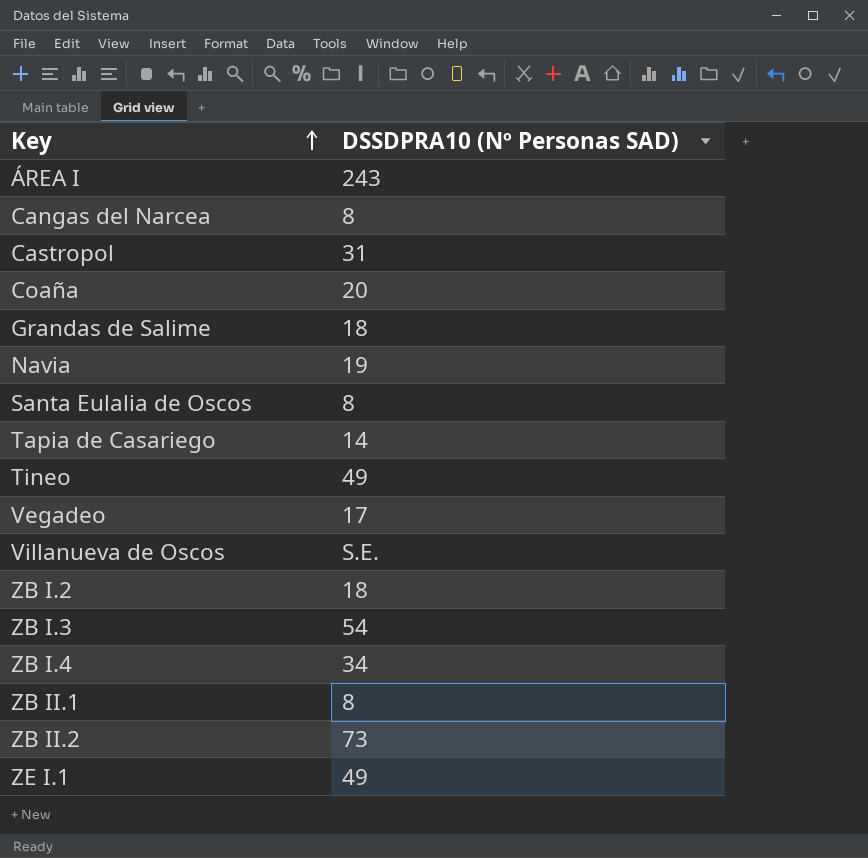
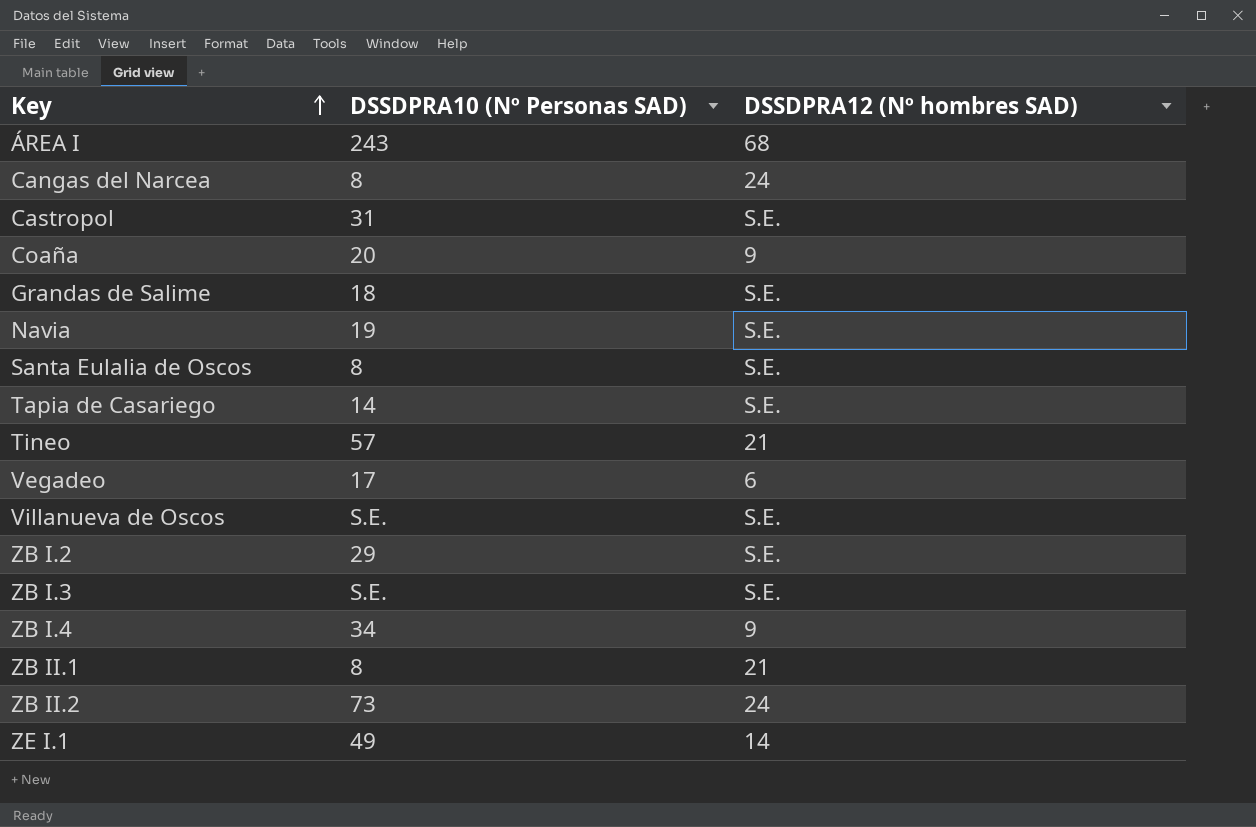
column DSSDPRA12 (Nº hombres SAD) | position: none -> 3
Tineo | DSSDPRA10 (Nº Personas SAD): 49 -> 57
ZB I.2 | DSSDPRA10 (Nº Personas SAD): 18 -> 29
ZB I.3 | DSSDPRA10 (Nº Personas SAD): 54 -> S.E.

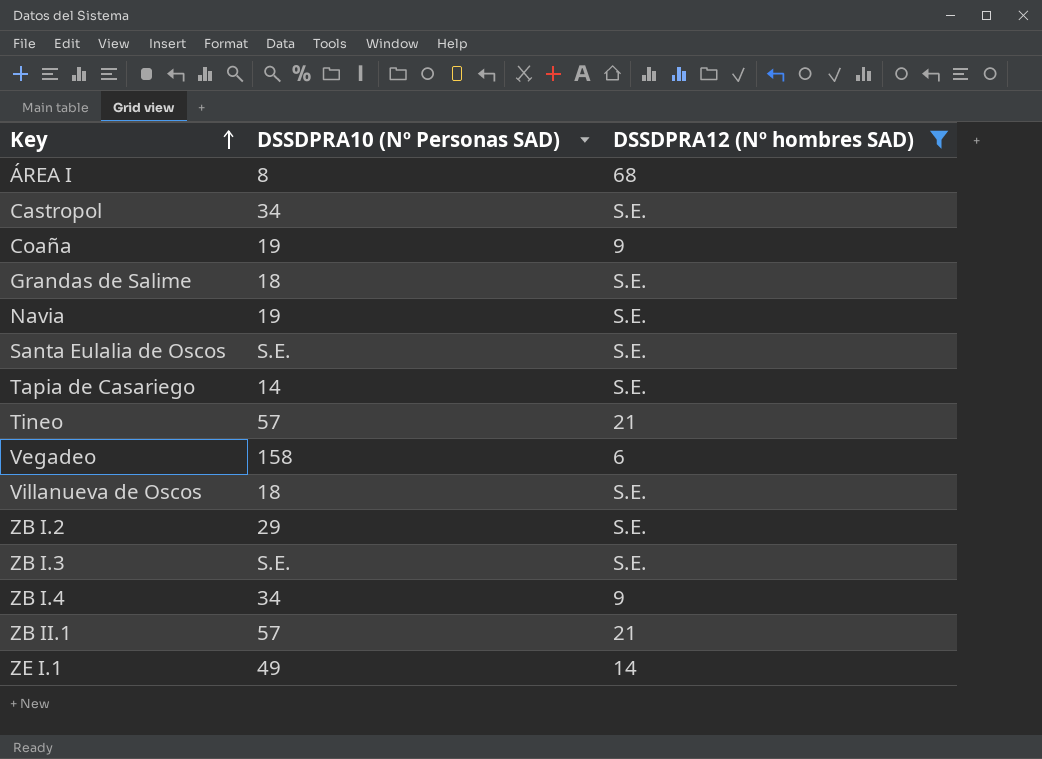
filter: none -> DSSDPRA12 (Nº hombres SAD) != 24
ÁREA I | DSSDPRA10 (Nº Personas SAD): 243 -> 8
Castropol | DSSDPRA10 (Nº Personas SAD): 31 -> 34
Coaña | DSSDPRA10 (Nº Personas SAD): 20 -> 19
Santa Eulalia de Oscos | DSSDPRA10 (Nº Personas SAD): 8 -> S.E.
Vegadeo | DSSDPRA10 (Nº Personas SAD): 17 -> 158
Villanueva de Oscos | DSSDPRA10 (Nº Personas SAD): S.E. -> 18
ZB II.1 | DSSDPRA10 (Nº Personas SAD): 8 -> 57

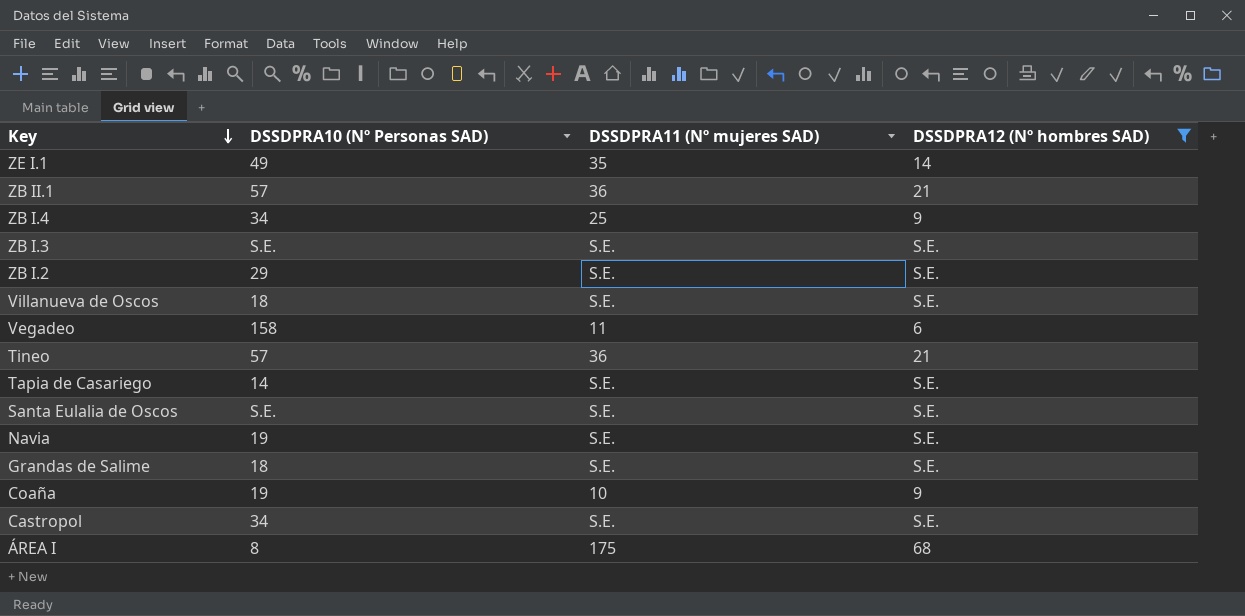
row order: Key ascending -> Key descending
column DSSDPRA11 (Nº mujeres SAD) | position: none -> 3

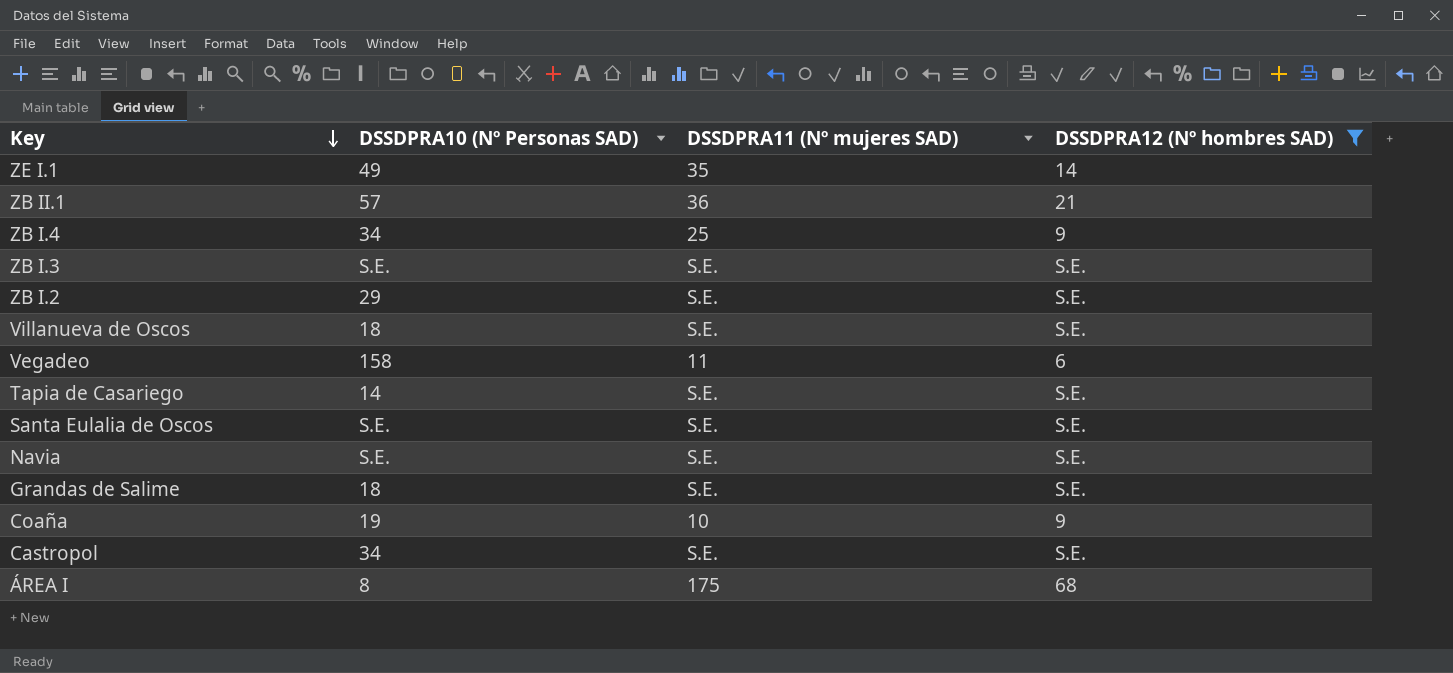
row Tineo: 57 | 36 | 21 -> none
Navia | DSSDPRA10 (Nº Personas SAD): 19 -> S.E.

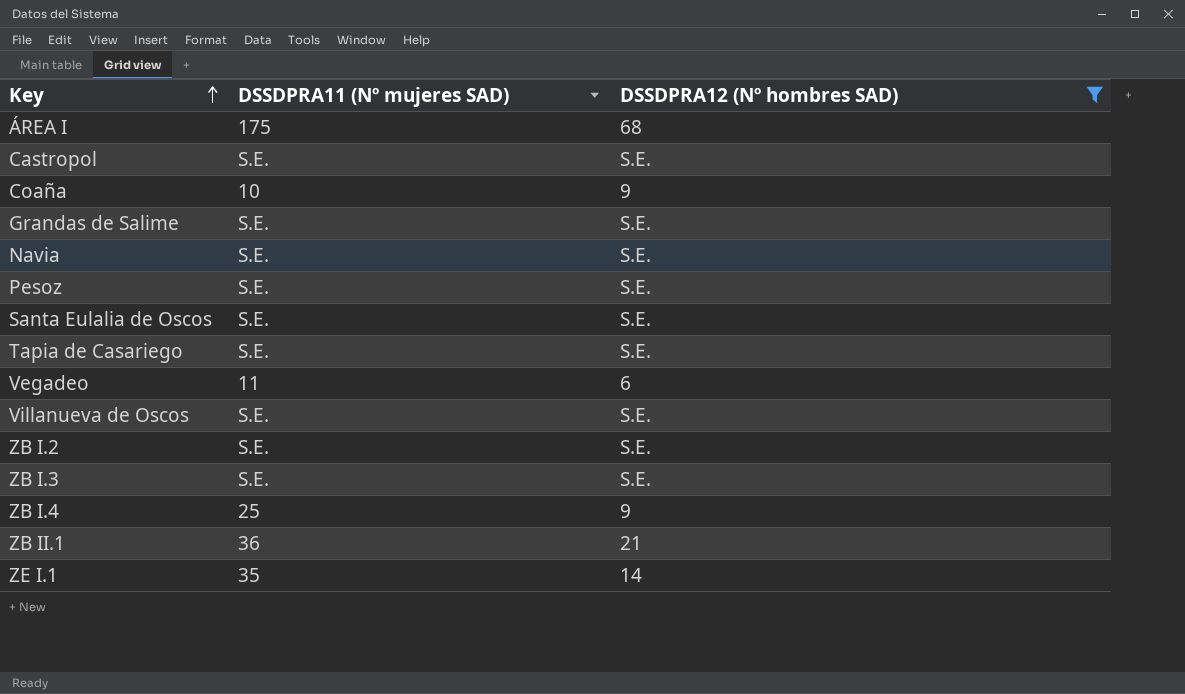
row order: Key descending -> Key ascending
column DSSDPRA10 (Nº Personas SAD) | position: 2 -> none
row Pesoz: none -> S.E. | S.E.

